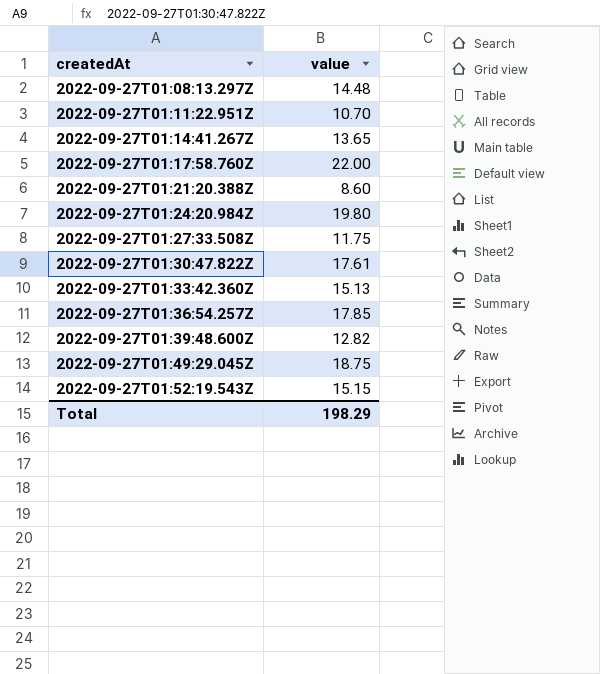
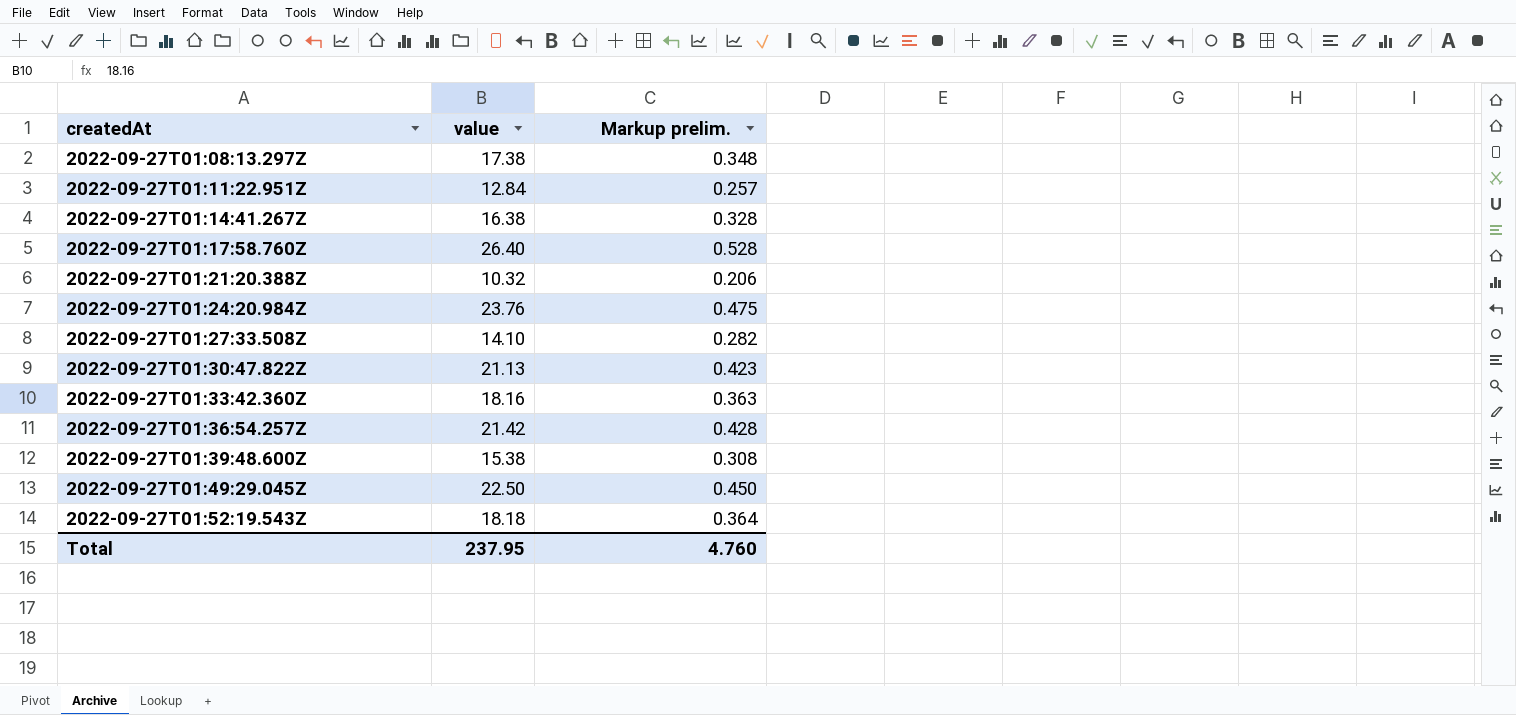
column Markup prelim. | formula: none -> [value] * 0.02
2022-09-27T01:08:13.297Z | value: 14.48 -> 17.38
2022-09-27T01:11:22.951Z | value: 10.70 -> 12.84
2022-09-27T01:14:41.267Z | value: 13.65 -> 16.38
2022-09-27T01:17:58.760Z | value: 22.00 -> 26.40
2022-09-27T01:21:20.388Z | value: 8.60 -> 10.32
2022-09-27T01:24:20.984Z | value: 19.80 -> 23.76
2022-09-27T01:27:33.508Z | value: 11.75 -> 14.10
2022-09-27T01:30:47.822Z | value: 17.61 -> 21.13
2022-09-27T01:33:42.360Z | value: 15.13 -> 18.16
2022-09-27T01:36:54.257Z | value: 17.85 -> 21.42
2022-09-27T01:39:48.600Z | value: 12.82 -> 15.38
2022-09-27T01:49:29.045Z | value: 18.75 -> 22.50
2022-09-27T01:52:19.543Z | value: 15.15 -> 18.18
Total | value: 198.29 -> 237.95

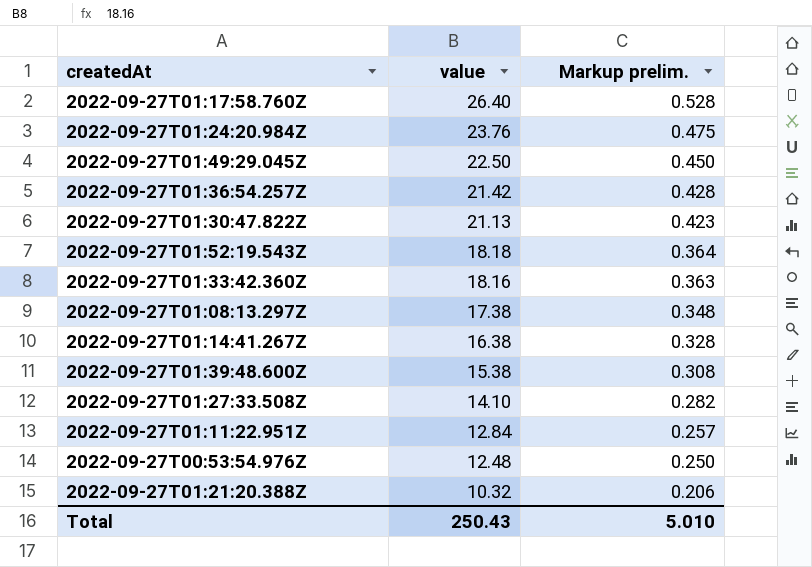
row order: createdAt ascending -> value descending
row 2022-09-27T00:53:54.976Z: none -> 12.48 | 0.250
Total | value: 237.95 -> 250.43
Total | Markup prelim.: 4.760 -> 5.010

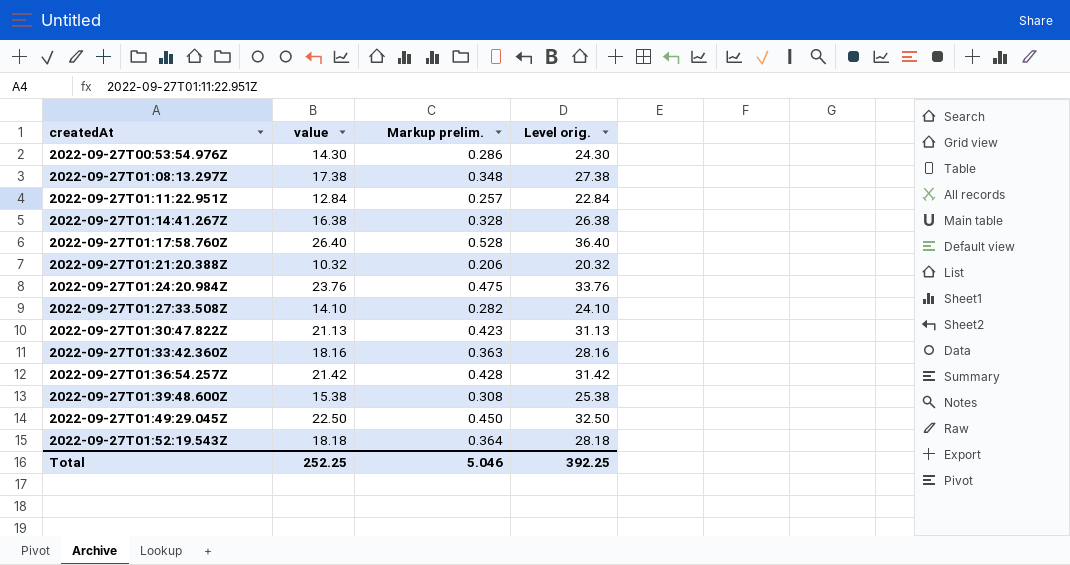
row order: value descending -> createdAt ascending
column Level orig. | formula: none -> [value] + 10
2022-09-27T00:53:54.976Z | value: 12.48 -> 14.30
2022-09-27T00:53:54.976Z | Markup prelim.: 0.250 -> 0.286
Total | value: 250.43 -> 252.25
Total | Markup prelim.: 5.010 -> 5.046

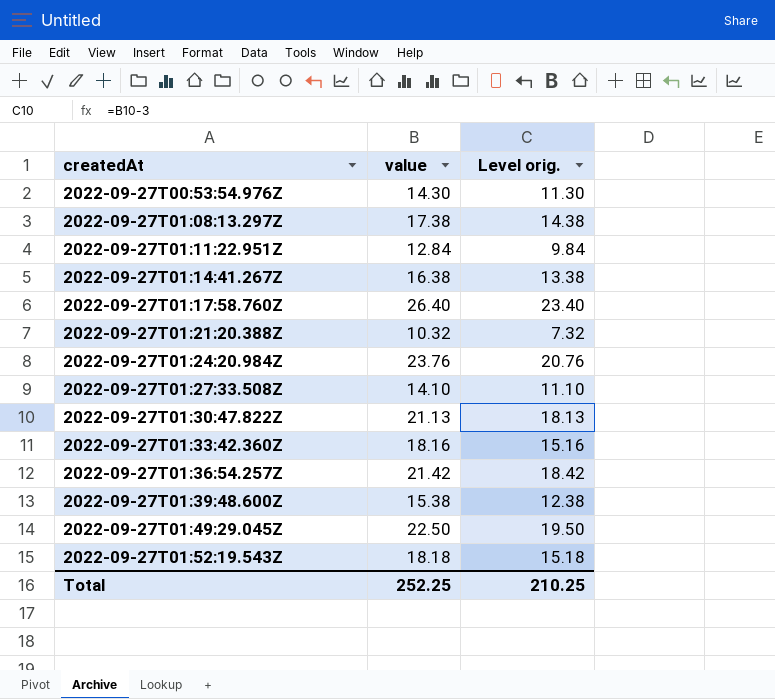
column Markup prelim. | formula: [value] * 0.02 -> none
column Level orig. | formula: [value] + 10 -> [value] - 3
Total | Level orig.: 392.25 -> 210.25

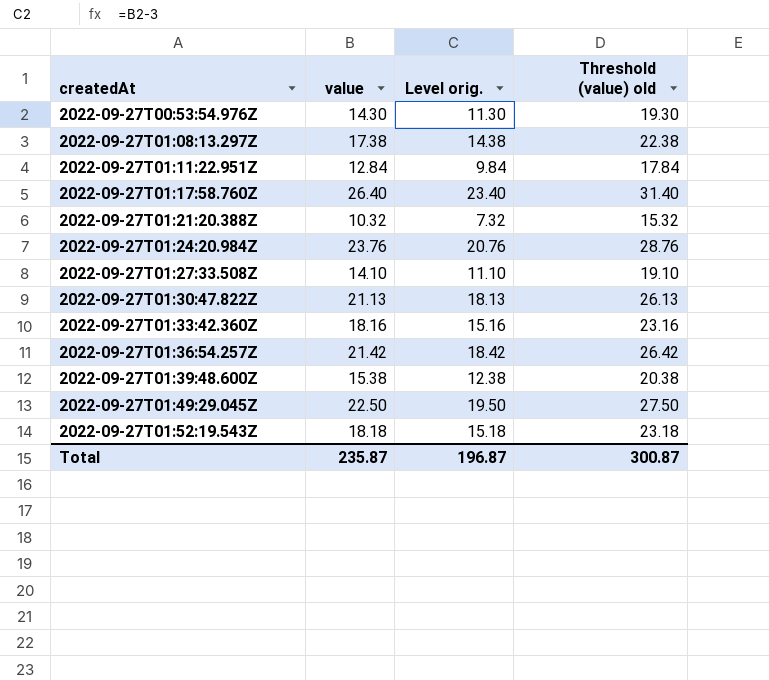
column Threshold (value) old | formula: none -> [value] + 5
row 2022-09-27T01:14:41.267Z: 16.38 | 13.38 -> none
Total | value: 252.25 -> 235.87
Total | Level orig.: 210.25 -> 196.87

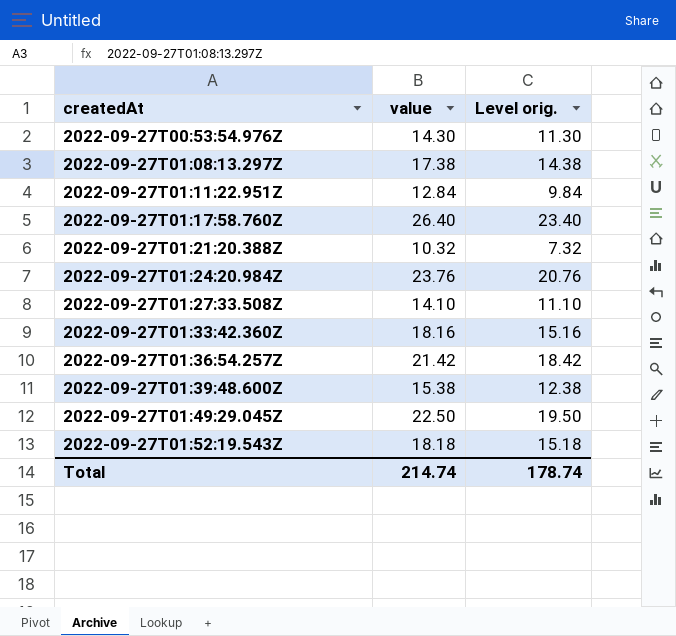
column Threshold (value) old | formula: [value] + 5 -> none
row 2022-09-27T01:30:47.822Z: 21.13 | 18.13 | 26.13 -> none
Total | value: 235.87 -> 214.74
Total | Level orig.: 196.87 -> 178.74

